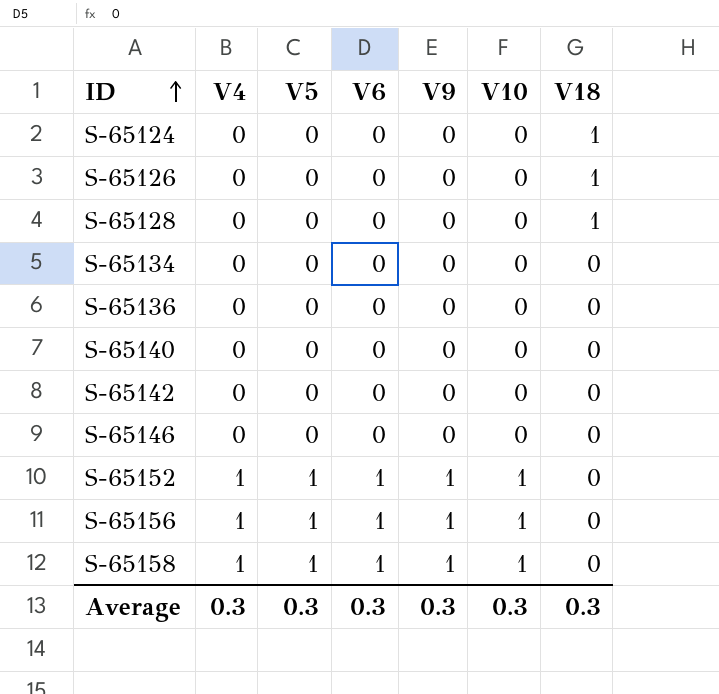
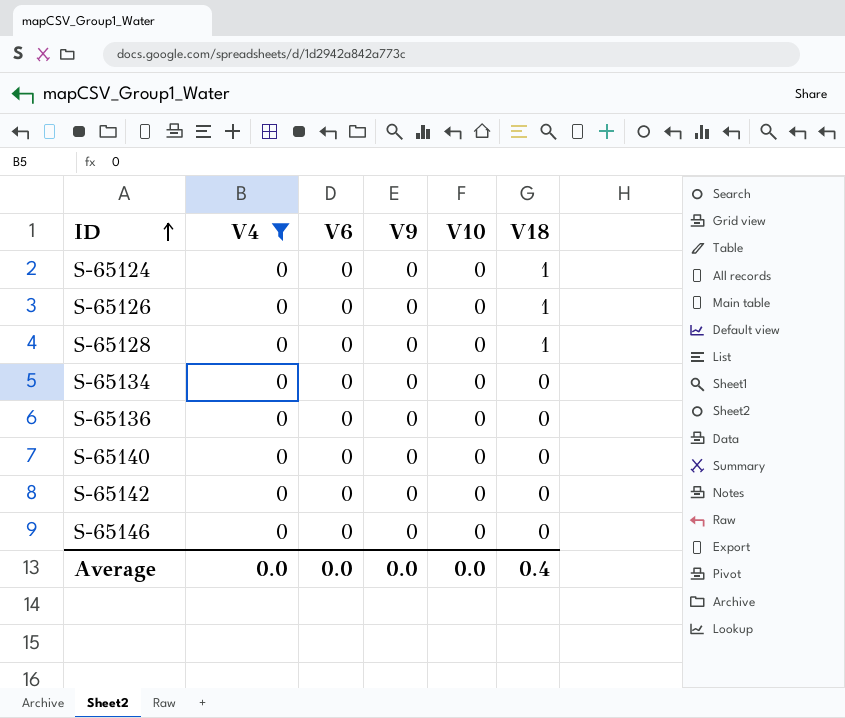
filter: none -> V4 = 0
column V5 | position: 3 -> none
Average | V4: 0.3 -> 0.0
Average | V6: 0.3 -> 0.0
Average | V9: 0.3 -> 0.0
Average | V10: 0.3 -> 0.0
Average | V18: 0.3 -> 0.4

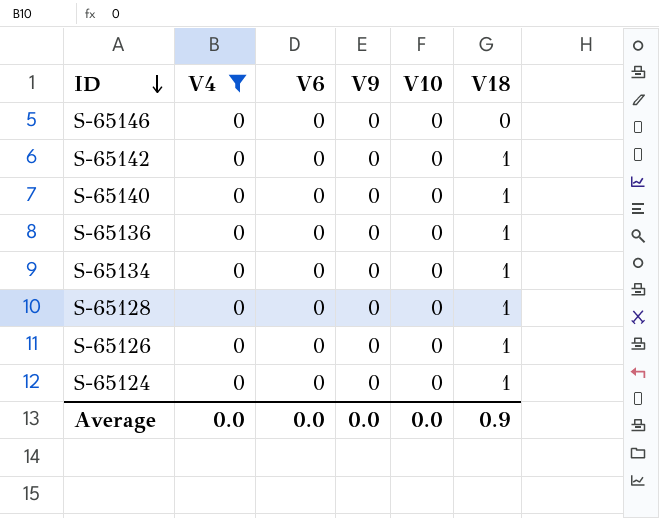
row order: ID ascending -> ID descending
S-65142 | V18: 0 -> 1
S-65140 | V18: 0 -> 1
S-65136 | V18: 0 -> 1
S-65134 | V18: 0 -> 1
Average | V18: 0.4 -> 0.9

